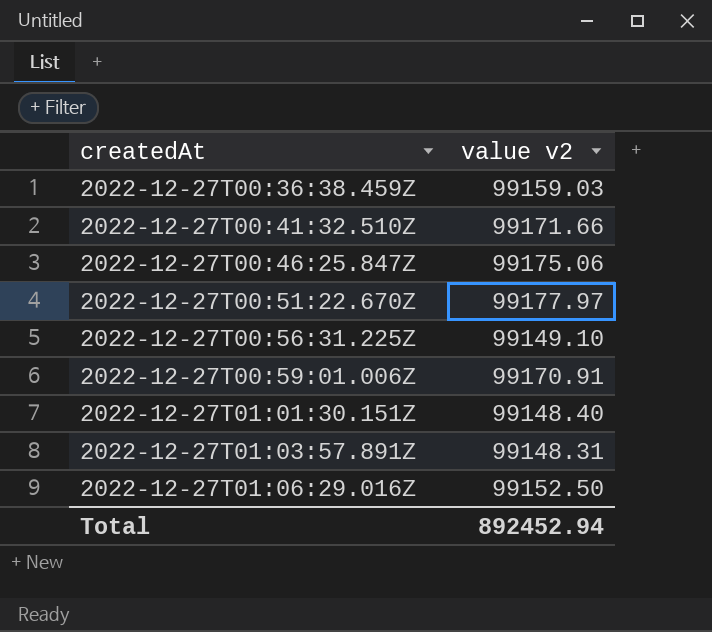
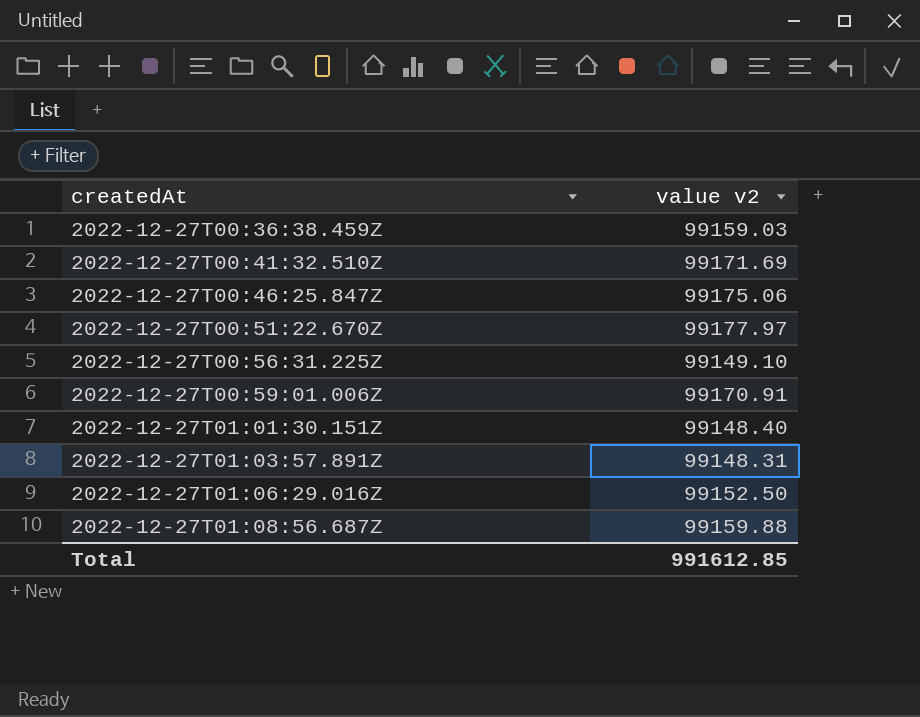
2022-12-27T00:41:32.510Z | value v2: 99171.66 -> 99171.69
row 2022-12-27T01:08:56.687Z: none -> 99159.88
Total | value v2: 892452.94 -> 991612.85

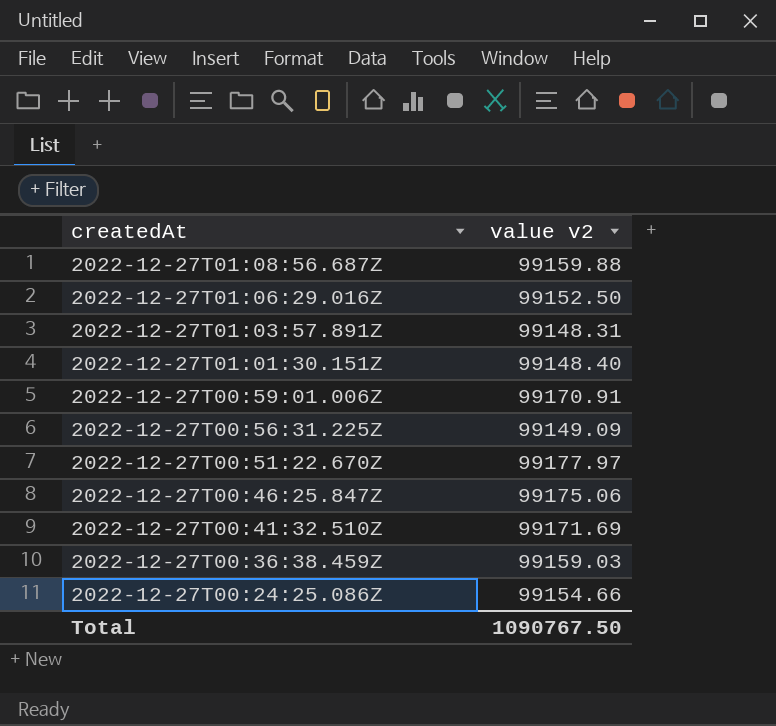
row order: createdAt ascending -> createdAt descending
2022-12-27T00:56:31.225Z | value v2: 99149.10 -> 99149.09
row 2022-12-27T00:24:25.086Z: none -> 99154.66
Total | value v2: 991612.85 -> 1090767.50

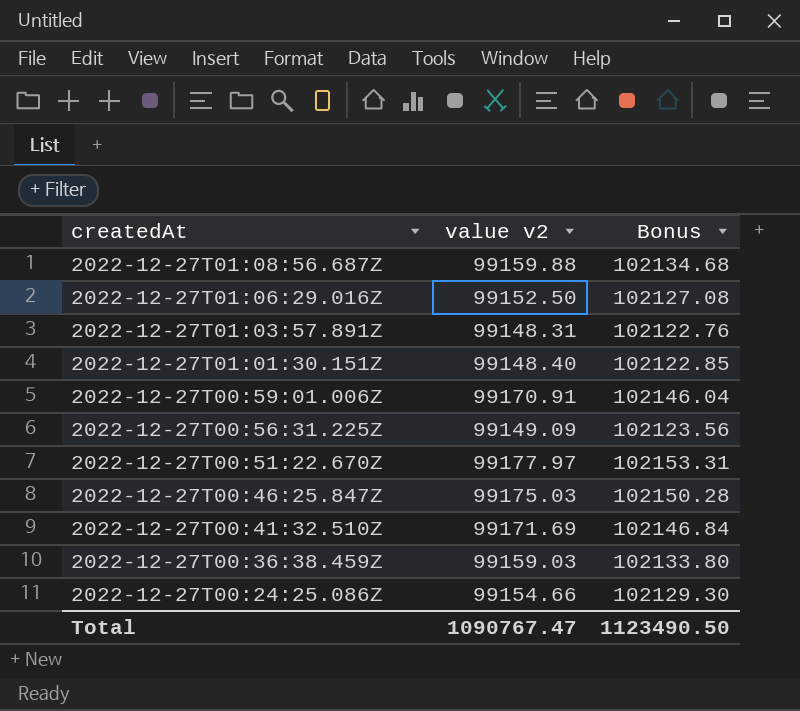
column Bonus | formula: none -> [value v2] * 1.03
2022-12-27T00:46:25.847Z | value v2: 99175.06 -> 99175.03
Total | value v2: 1090767.50 -> 1090767.47

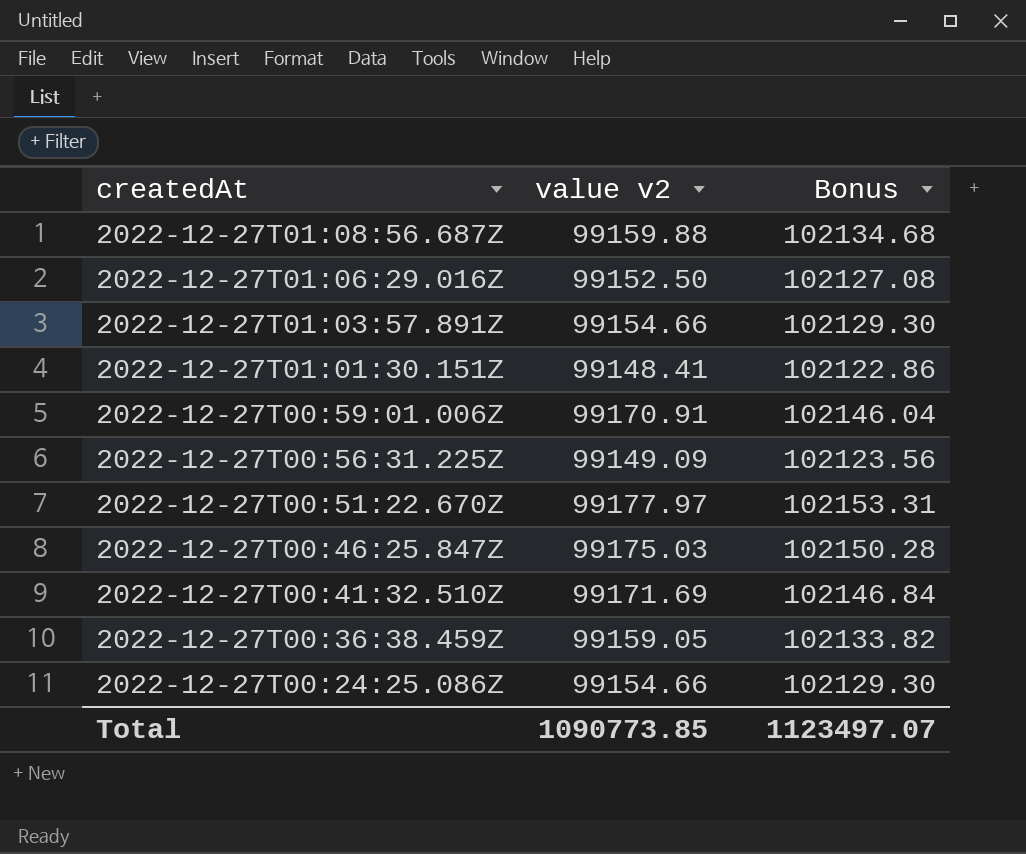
2022-12-27T01:03:57.891Z | value v2: 99148.31 -> 99154.66
2022-12-27T01:03:57.891Z | Bonus: 102122.76 -> 102129.30
2022-12-27T01:01:30.151Z | value v2: 99148.40 -> 99148.41
2022-12-27T01:01:30.151Z | Bonus: 102122.85 -> 102122.86
2022-12-27T00:36:38.459Z | value v2: 99159.03 -> 99159.05
2022-12-27T00:36:38.459Z | Bonus: 102133.80 -> 102133.82
Total | value v2: 1090767.47 -> 1090773.85
Total | Bonus: 1123490.50 -> 1123497.07

